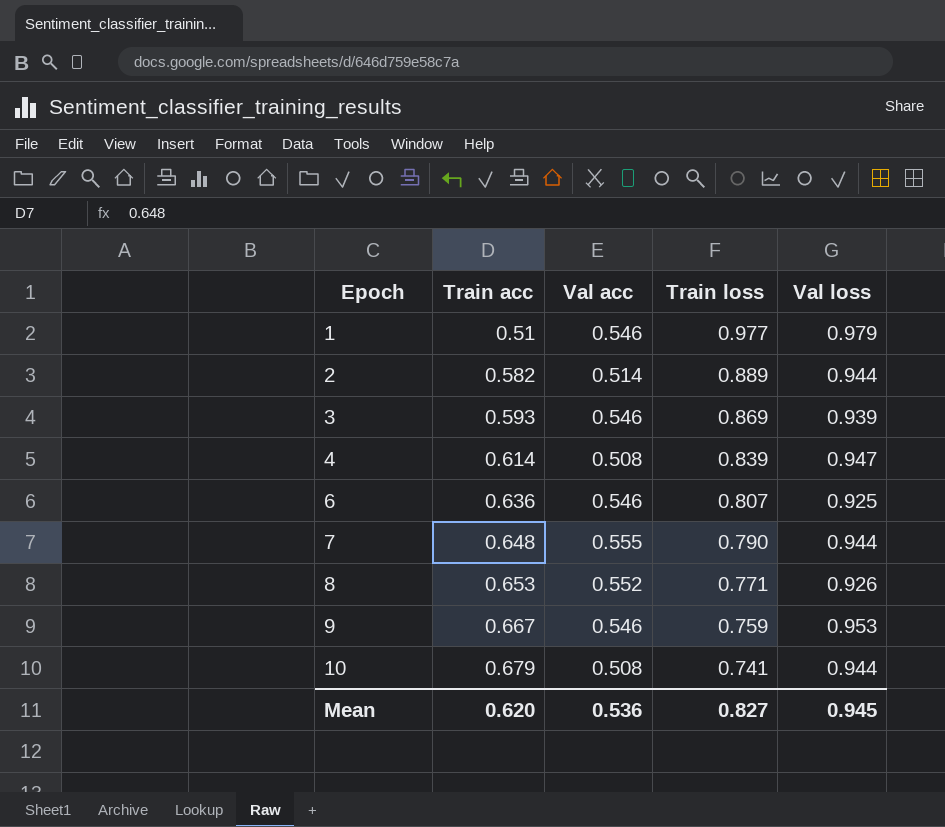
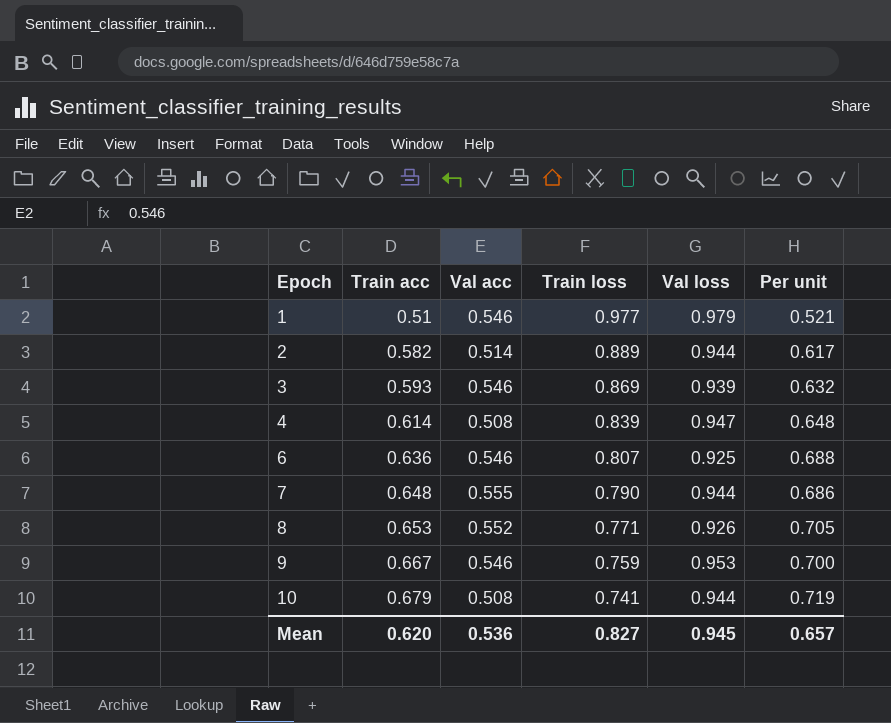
column Per unit | formula: none -> [Train acc] / [Val loss]

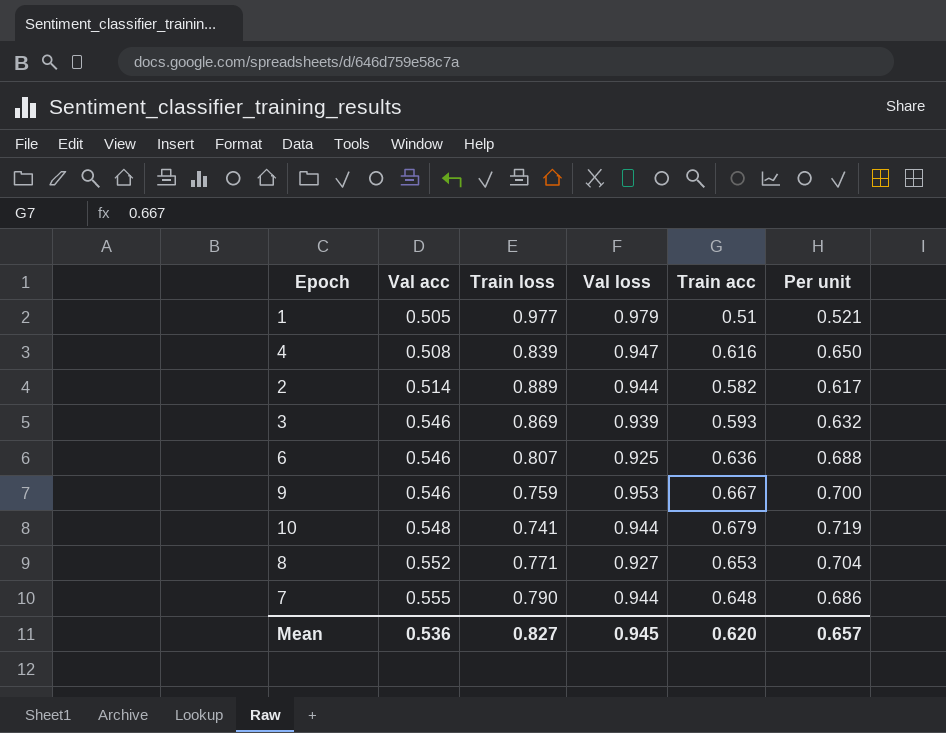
row order: Epoch ascending -> Val acc ascending
column Train acc | position: 2 -> 5
1 | Val acc: 0.546 -> 0.505
4 | Train acc: 0.614 -> 0.616
4 | Per unit: 0.648 -> 0.650
10 | Val acc: 0.508 -> 0.548
8 | Val loss: 0.926 -> 0.927
8 | Per unit: 0.705 -> 0.704

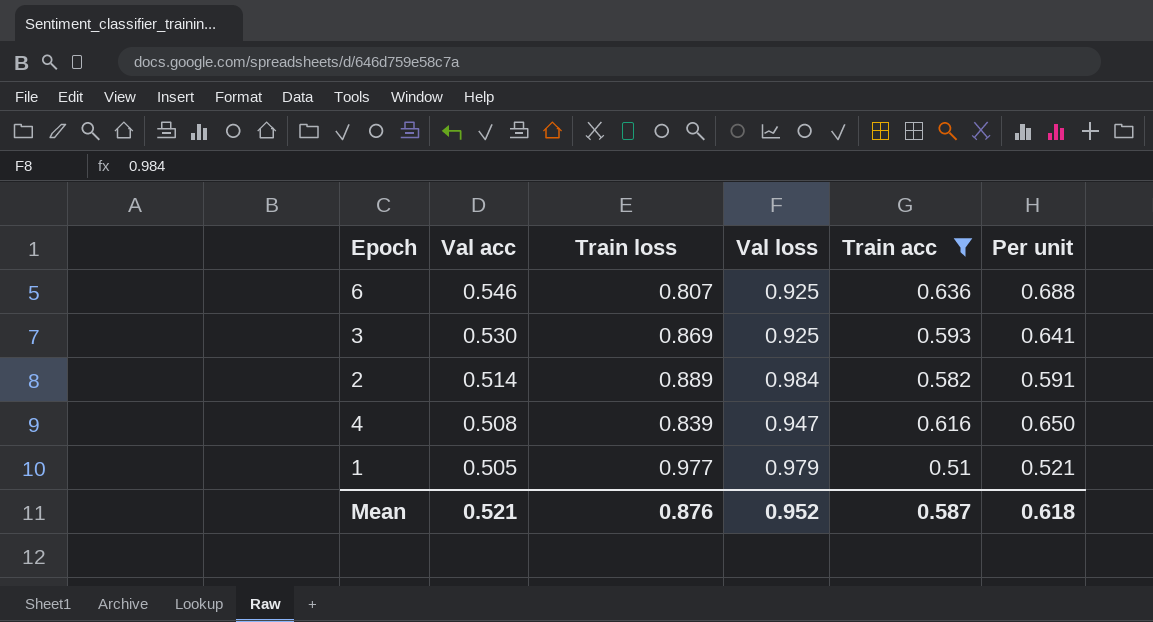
filter: none -> Train acc <= 0.636
row order: Val acc ascending -> Val acc descending
3 | Val acc: 0.546 -> 0.530
3 | Val loss: 0.939 -> 0.925
3 | Per unit: 0.632 -> 0.641
2 | Val loss: 0.944 -> 0.984
2 | Per unit: 0.617 -> 0.591
Mean | Val acc: 0.536 -> 0.521
Mean | Train loss: 0.827 -> 0.876
Mean | Val loss: 0.945 -> 0.952
Mean | Train acc: 0.620 -> 0.587
Mean | Per unit: 0.657 -> 0.618

